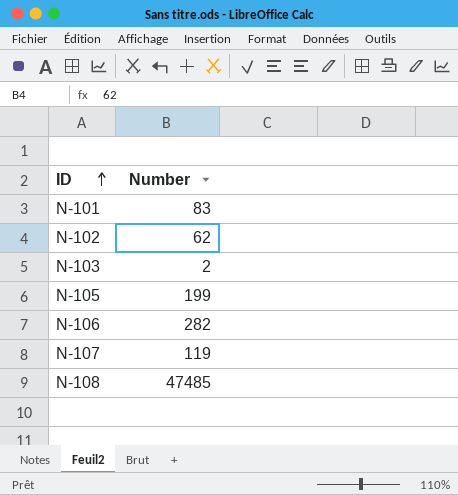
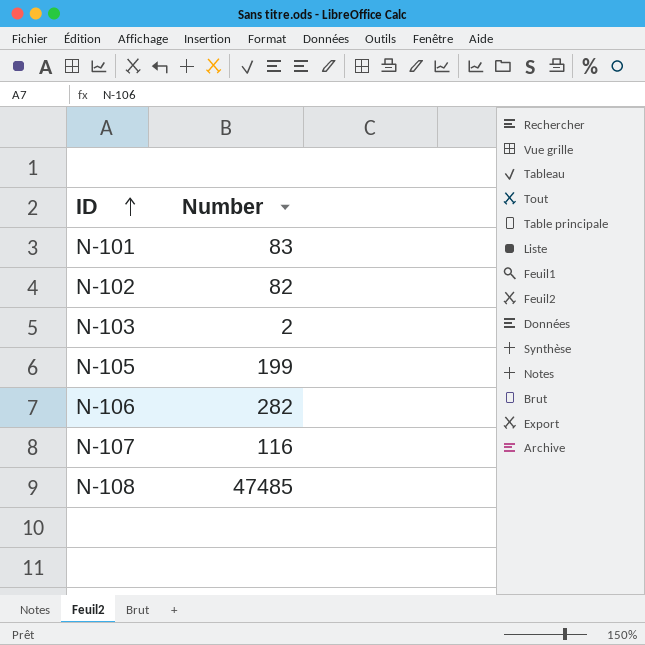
N-102 | Number: 62 -> 82
N-107 | Number: 119 -> 116

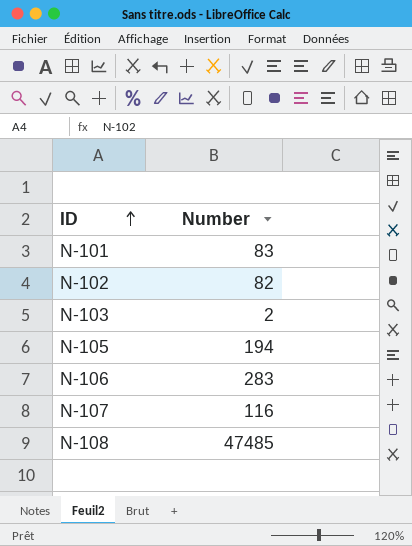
N-105 | Number: 199 -> 194
N-106 | Number: 282 -> 283

